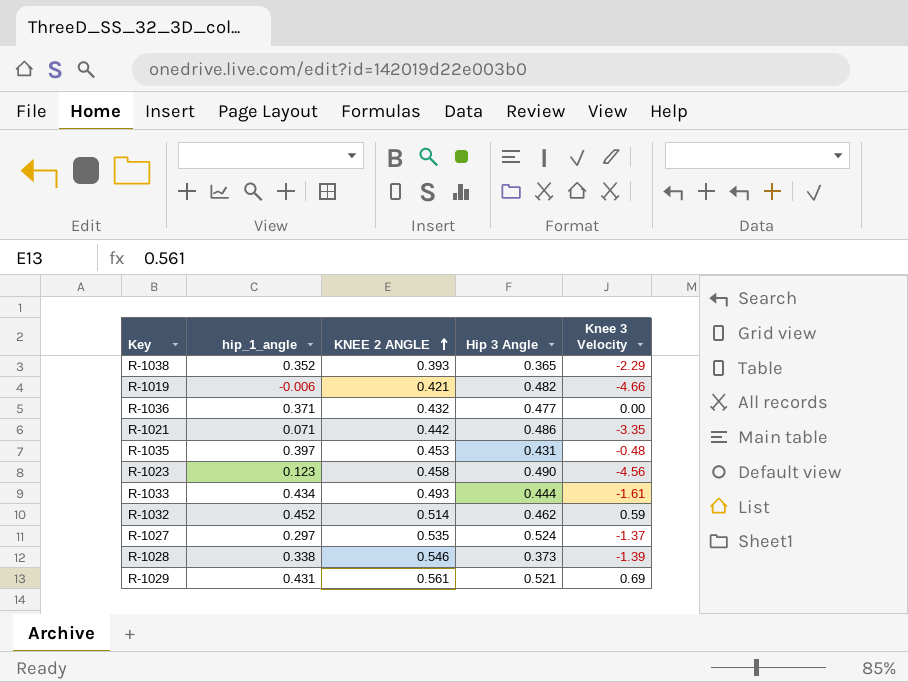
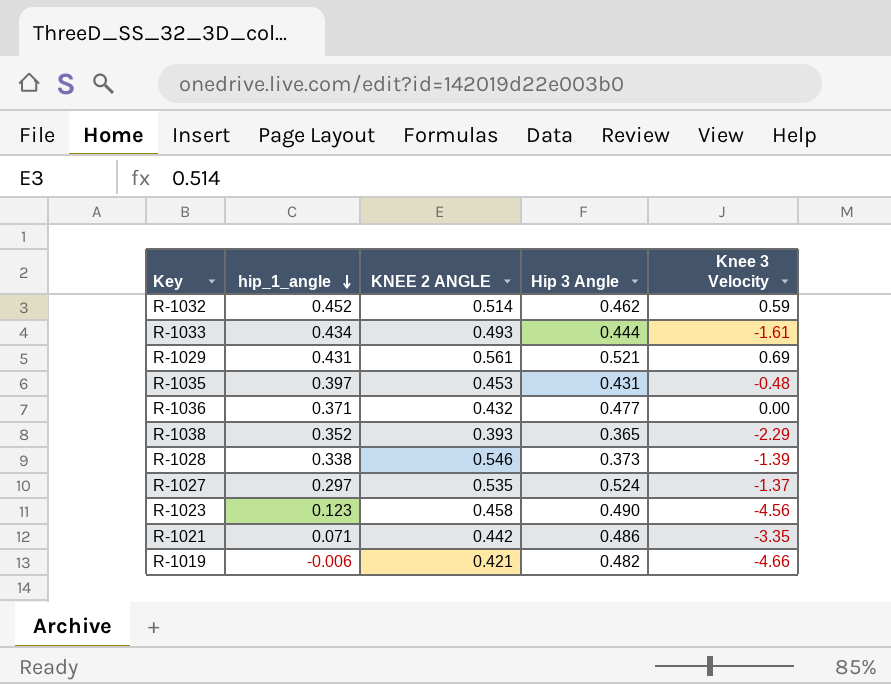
row order: KNEE 2 ANGLE ascending -> hip_1_angle descending

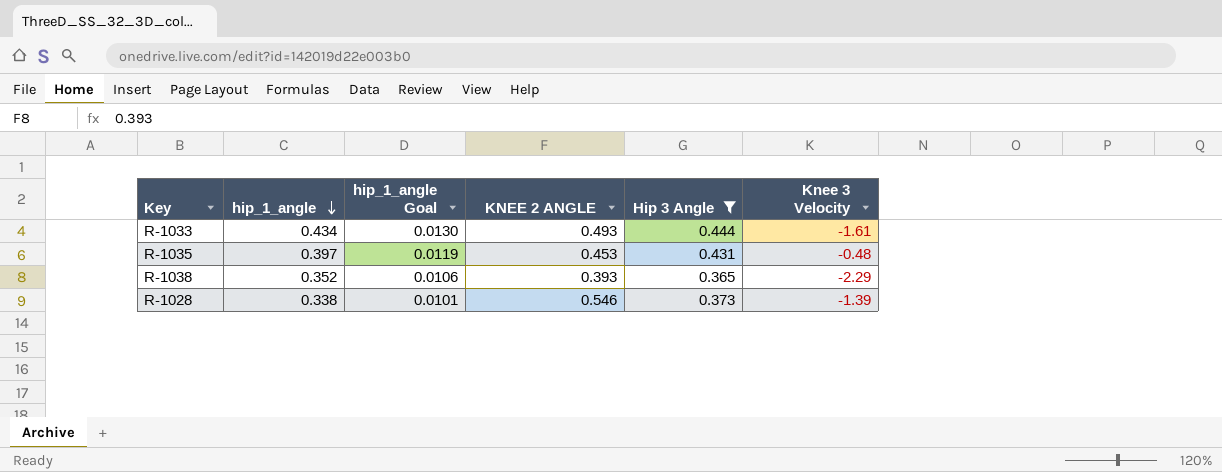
filter: none -> Hip 3 Angle <= 0.444
column hip_1_angle Goal | formula: none -> [hip_1_angle] * 0.03

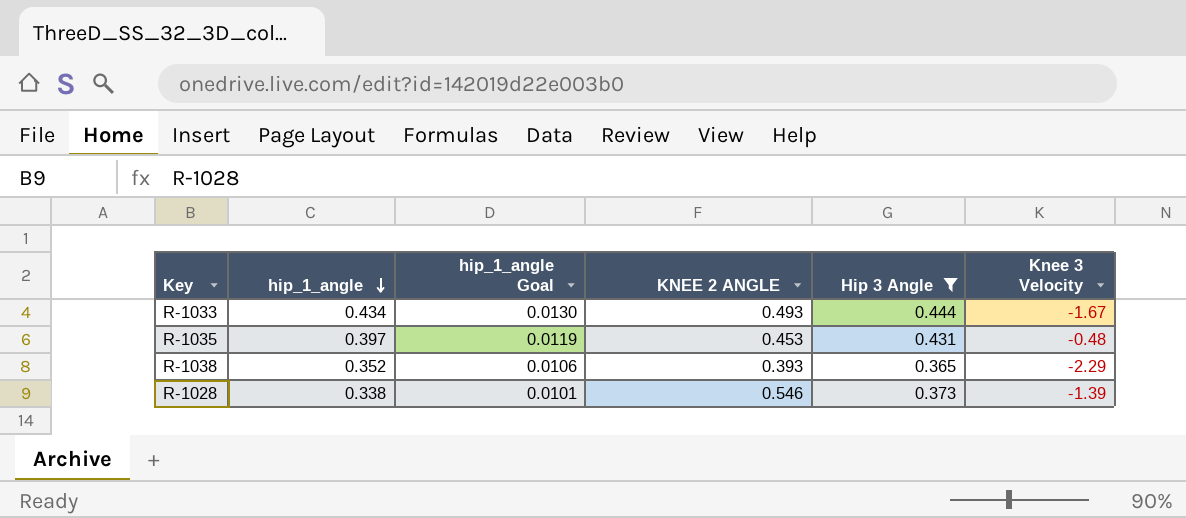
R-1033 | Knee 3 Velocity: -1.61 -> -1.67

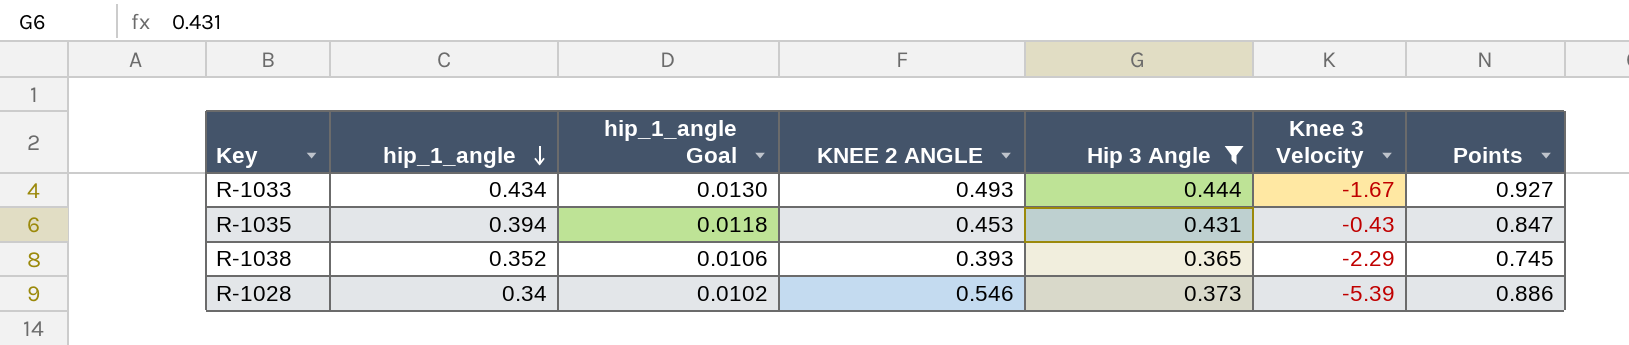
column Points | formula: none -> [hip_1_angle] + [KNEE 2 ANGLE]
R-1035 | hip_1_angle: 0.397 -> 0.394
R-1035 | hip_1_angle Goal: 0.0119 -> 0.0118
R-1035 | Knee 3 Velocity: -0.48 -> -0.43
R-1028 | hip_1_angle: 0.338 -> 0.34
R-1028 | hip_1_angle Goal: 0.0101 -> 0.0102
R-1028 | Knee 3 Velocity: -1.39 -> -5.39

